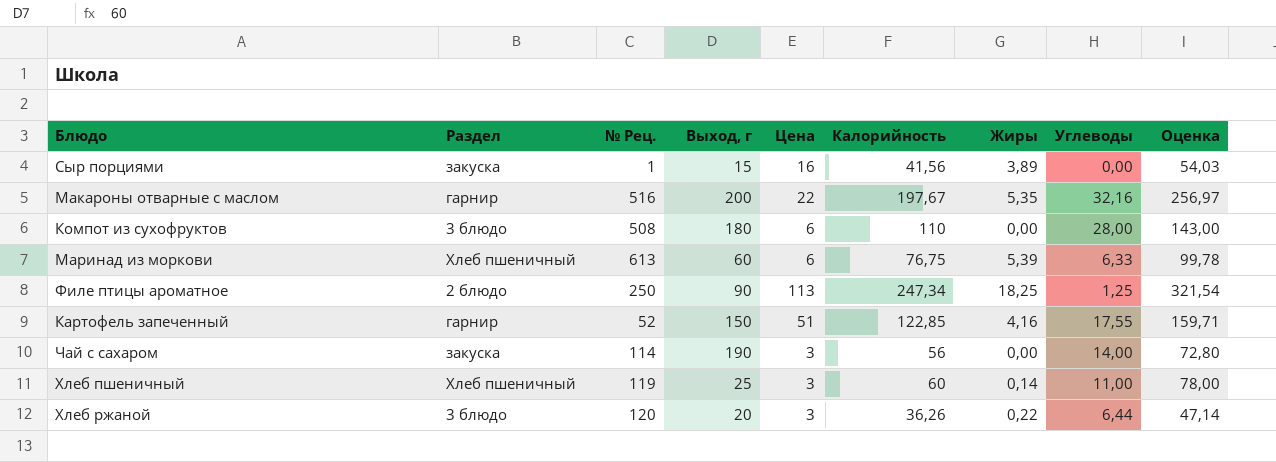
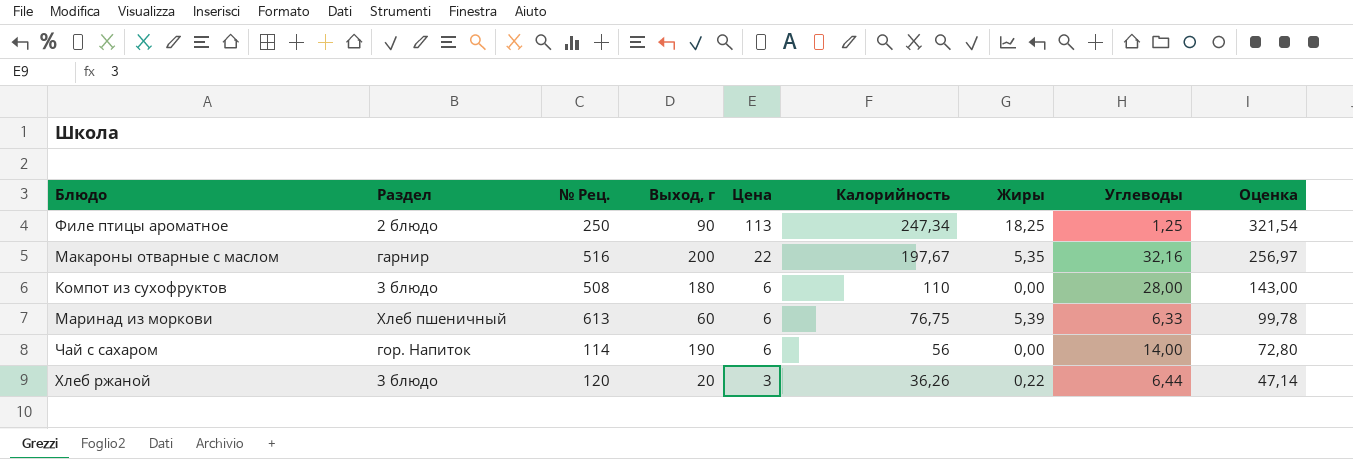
row order: none -> Цена descending
row Сыр порциями: закуска | 1 | 15 | 16 | 41,56 | 3,89 | 0,00 | 54,03 -> none
row Картофель запеченный: гарнир | 52 | 150 | 51 | 122,85 | 4,16 | 17,55 | 159,71 -> none
row Хлеб пшеничный: Хлеб пшеничный | 119 | 25 | 3 | 60 | 0,14 | 11,00 | 78,00 -> none
Чай с сахаром | Раздел: закуска -> гор. Напиток
Чай с сахаром | Цена: 3 -> 6

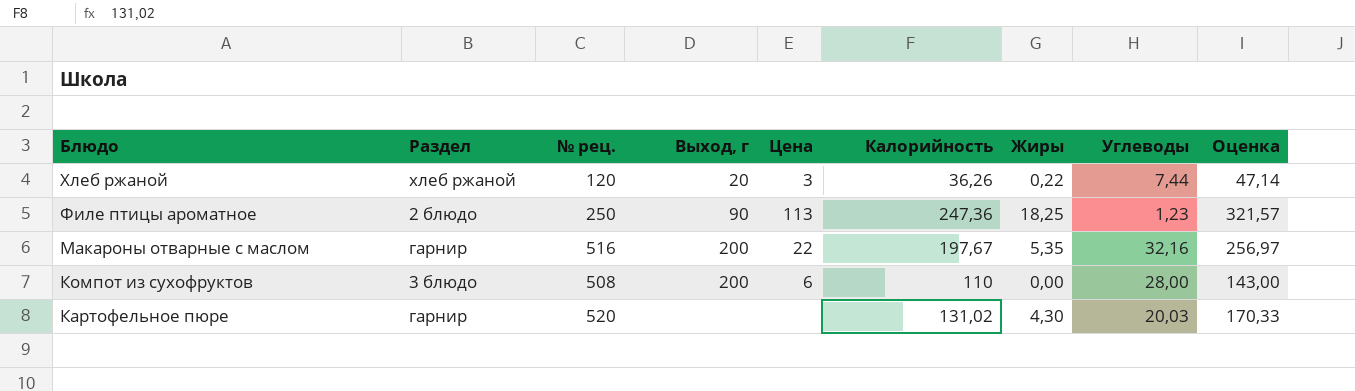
row order: Цена descending -> Блюдо descending
column name: № Рец. -> № рец.
row Маринад из моркови: Хлеб пшеничный | 613 | 60 | 6 | 76,75 | 5,39 | 6,33 | 99,78 -> none
row Чай с сахаром: гор. Напиток | 114 | 190 | 6 | 56 | 0,00 | 14,00 | 72,80 -> none
Хлеб ржаной | Раздел: 3 блюдо -> хлеб ржаной
Хлеб ржаной | Углеводы: 6,44 -> 7,44
Филе птицы ароматное | Калорийность: 247,34 -> 247,36
Филе птицы ароматное | Углеводы: 1,25 -> 1,23
Филе птицы ароматное | Оценка: 321,54 -> 321,57
Компот из сухофруктов | Выход, г: 180 -> 200
row Картофельное пюре: none -> гарнир | 520 | none | none | 131,02 | 4,30 | 20,03 | 170,33

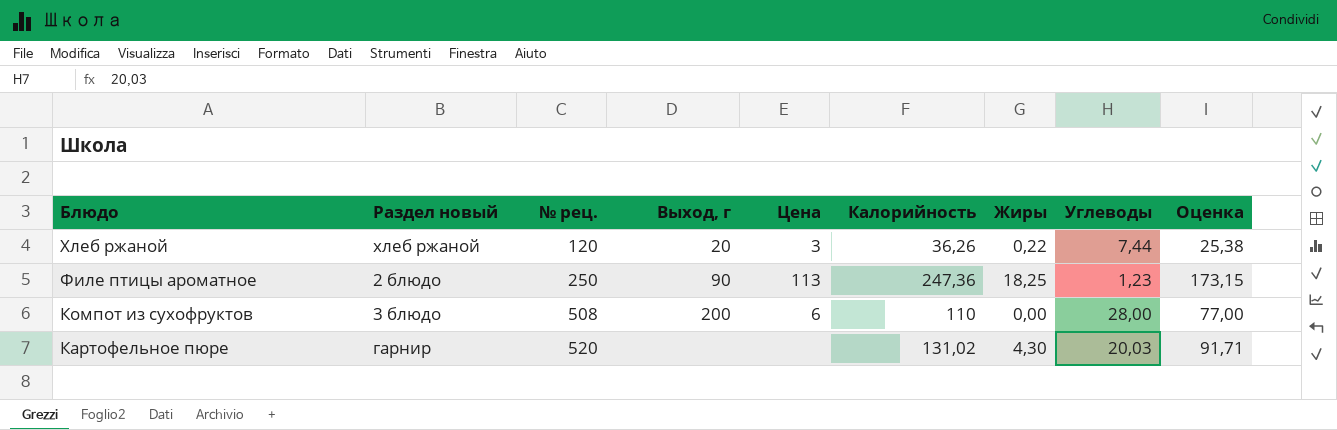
column name: Раздел -> Раздел новый
column Оценка | formula: [Калорийность] * 1,3 -> [Калорийность] * 0,7
row Макароны отварные с маслом: гарнир | 516 | 200 | 22 | 197,67 | 5,35 | 32,16 | 256,97 -> none

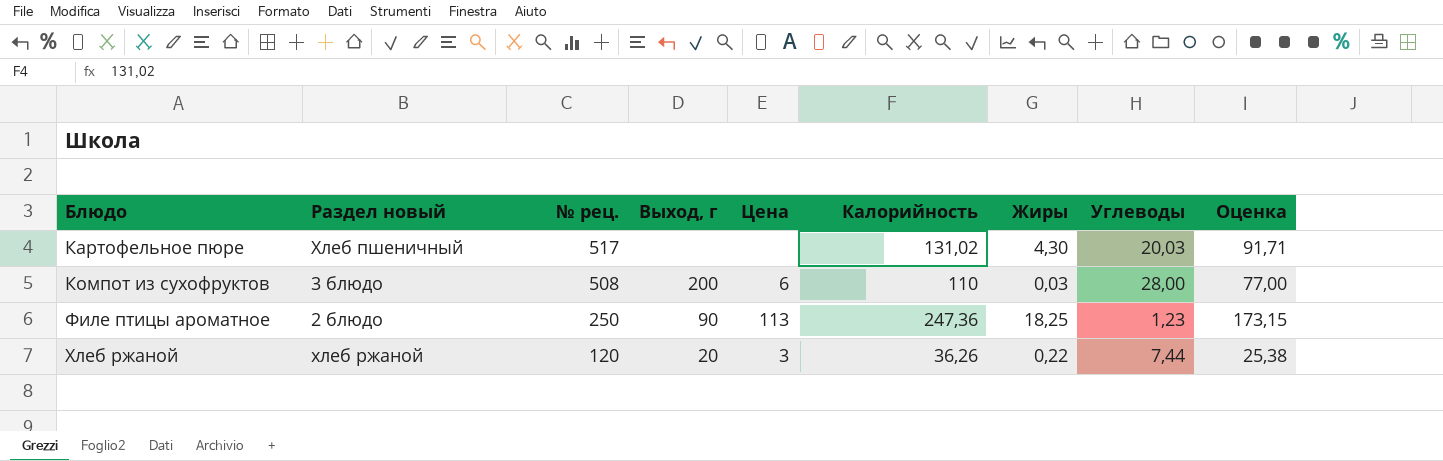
row order: Блюдо descending -> Блюдо ascending
Картофельное пюре | Раздел новый: гарнир -> Хлеб пшеничный
Картофельное пюре | № рец.: 520 -> 517
Компот из сухофруктов | Жиры: 0,00 -> 0,03

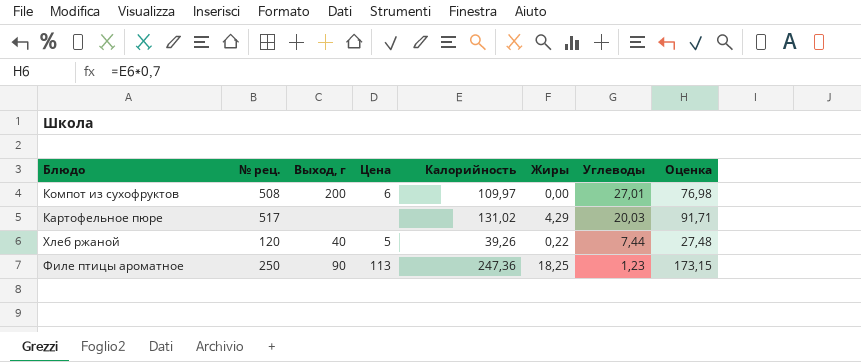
row order: Блюдо ascending -> Углеводы descending
column Раздел новый | position: 2 -> none
Компот из сухофруктов | Калорийность: 110 -> 109,97
Компот из сухофруктов | Жиры: 0,03 -> 0,00
Компот из сухофруктов | Углеводы: 28,00 -> 27,01
Компот из сухофруктов | Оценка: 77,00 -> 76,98
Картофельное пюре | Жиры: 4,30 -> 4,29
Хлеб ржаной | Выход, г: 20 -> 40
Хлеб ржаной | Цена: 3 -> 5
Хлеб ржаной | Калорийность: 36,26 -> 39,26
Хлеб ржаной | Оценка: 25,38 -> 27,48

